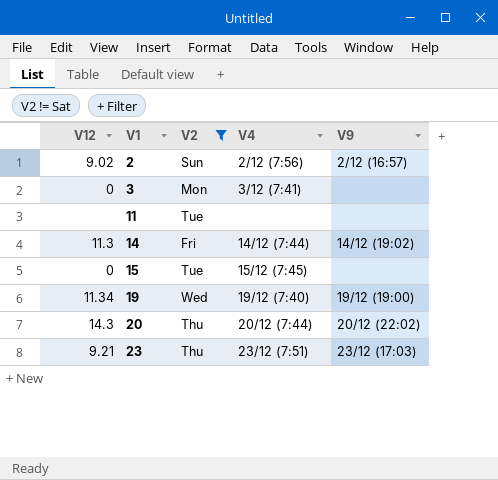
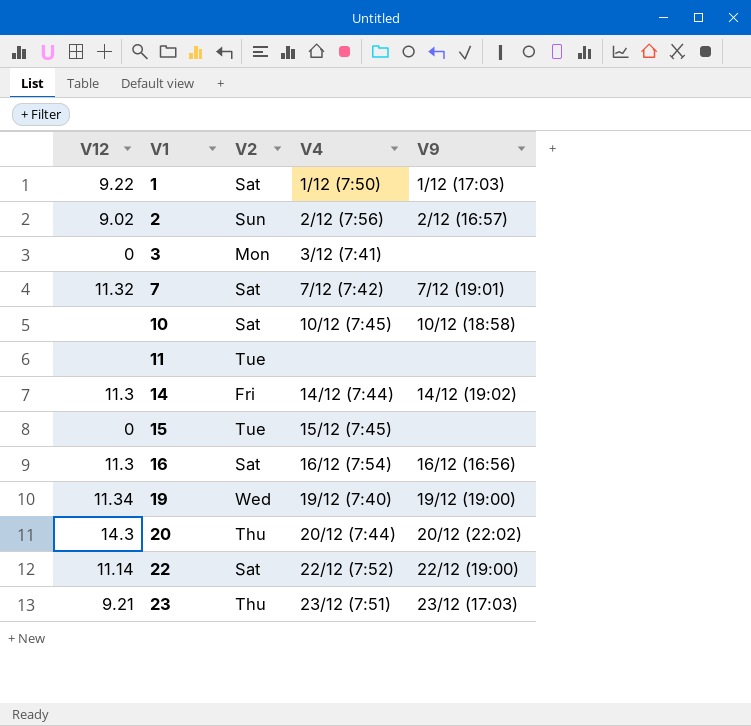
filter: V2 != Sat -> none

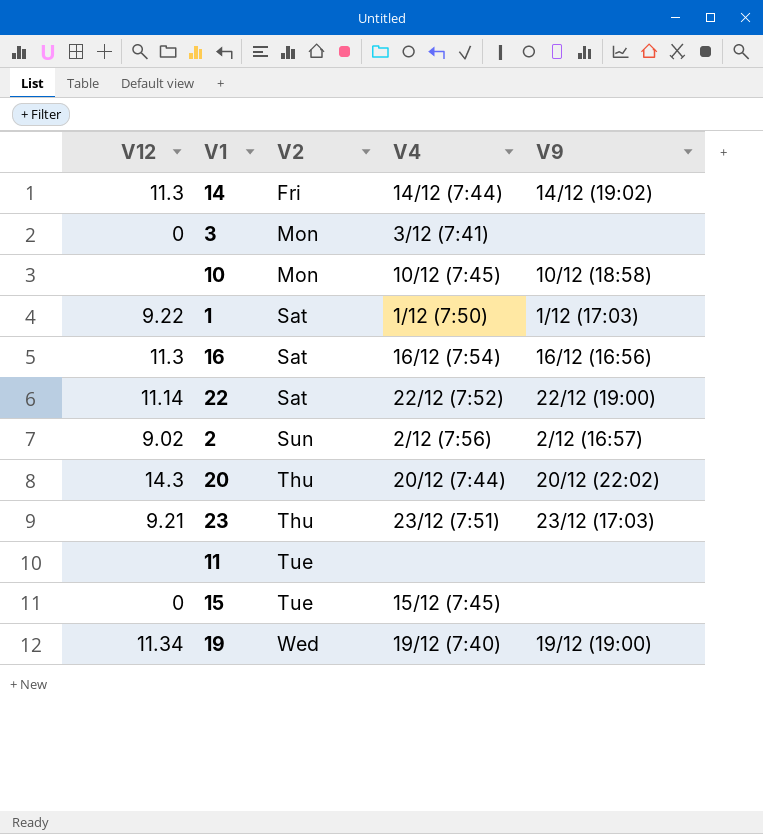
row order: V1 ascending -> V2 ascending
row 7: 11.32 | Sat | 7/12 (7:42) | 7/12 (19:01) -> none
10 | V2: Sat -> Mon

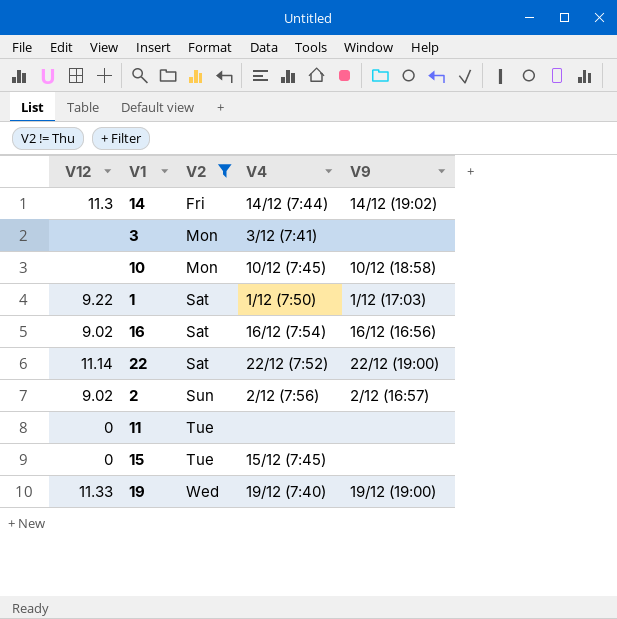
filter: none -> V2 != Thu
3 | V12: 0 -> none
16 | V12: 11.3 -> 9.02
11 | V12: none -> 0
19 | V12: 11.34 -> 11.33

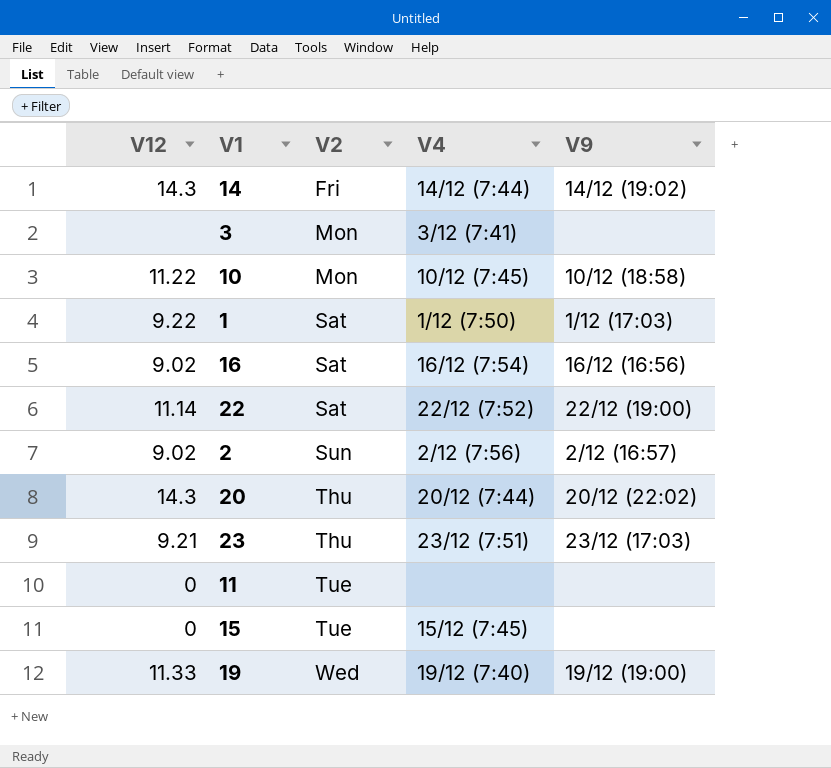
filter: V2 != Thu -> none
14 | V12: 11.3 -> 14.3
10 | V12: none -> 11.22

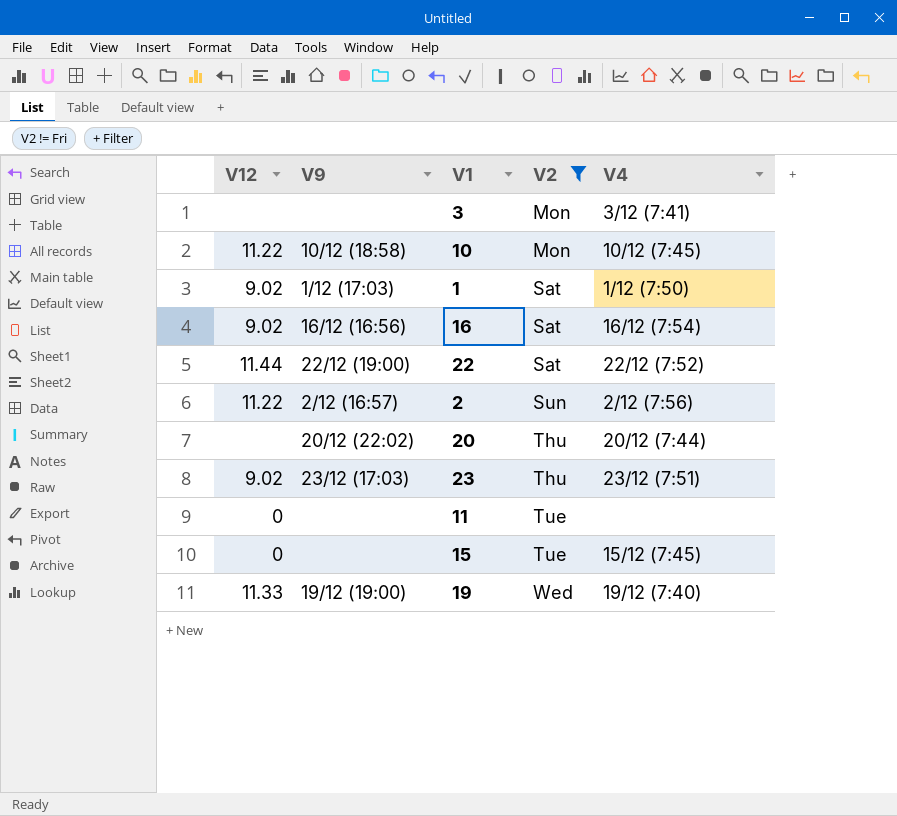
filter: none -> V2 != Fri
column V9 | position: 5 -> 2
1 | V12: 9.22 -> 9.02
22 | V12: 11.14 -> 11.44
2 | V12: 9.02 -> 11.22
20 | V12: 14.3 -> none
23 | V12: 9.21 -> 9.02

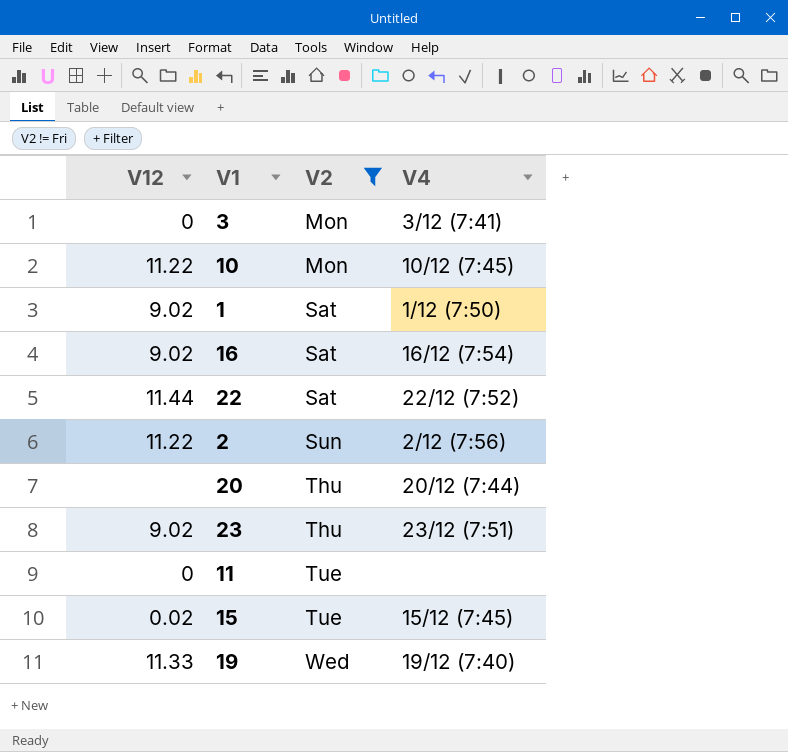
column V9 | position: 2 -> none
3 | V12: none -> 0
15 | V12: 0 -> 0.02

